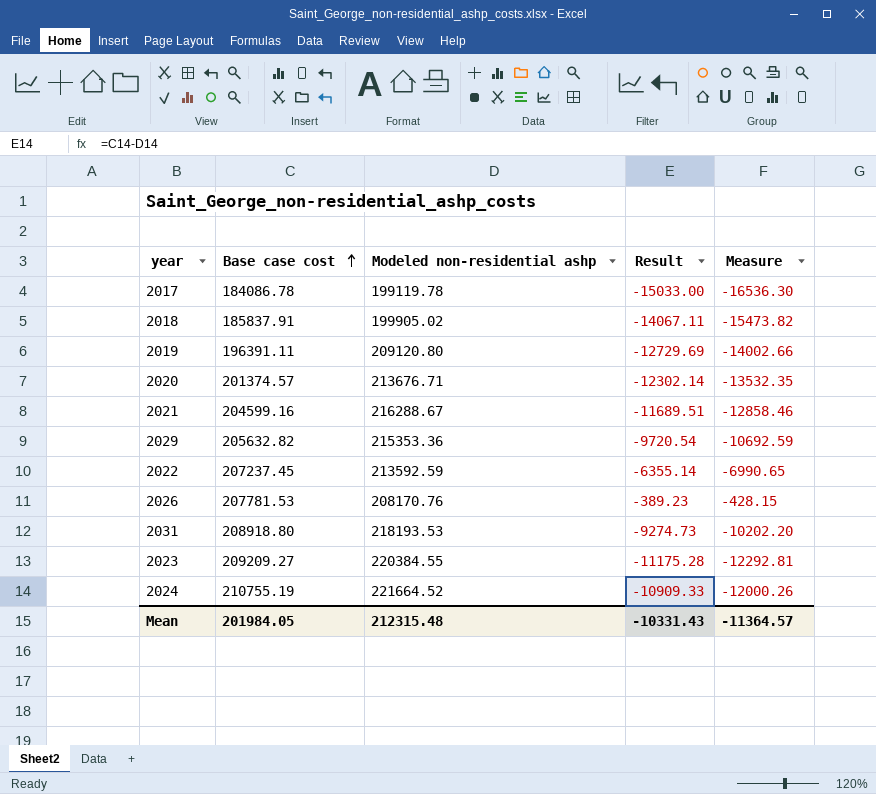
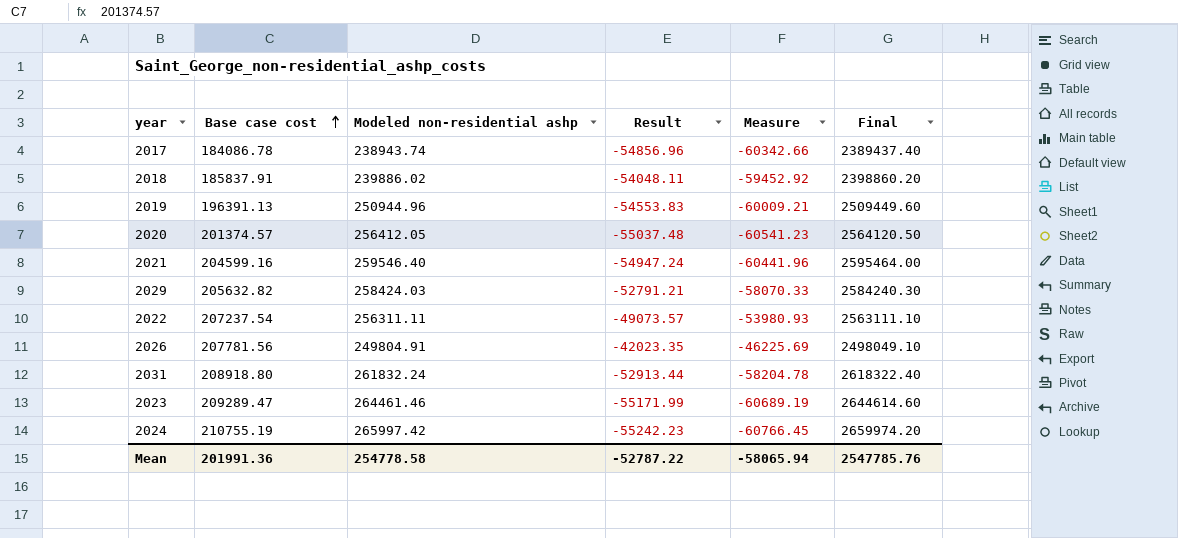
column Final | formula: none -> [Modeled non-residential ashp] * 10
2017 | Modeled non-residential ashp: 199119.78 -> 238943.74
2017 | Result: -15033.00 -> -54856.96
2017 | Measure: -16536.30 -> -60342.66
2018 | Modeled non-residential ashp: 199905.02 -> 239886.02
2018 | Result: -14067.11 -> -54048.11
2018 | Measure: -15473.82 -> -59452.92
2019 | Base case cost: 196391.11 -> 196391.13
2019 | Modeled non-residential ashp: 209120.80 -> 250944.96
2019 | Result: -12729.69 -> -54553.83
2019 | Measure: -14002.66 -> -60009.21
2020 | Modeled non-residential ashp: 213676.71 -> 256412.05
2020 | Result: -12302.14 -> -55037.48
2020 | Measure: -13532.35 -> -60541.23
2021 | Modeled non-residential ashp: 216288.67 -> 259546.40
2021 | Result: -11689.51 -> -54947.24
2021 | Measure: -12858.46 -> -60441.96
2029 | Modeled non-residential ashp: 215353.36 -> 258424.03
2029 | Result: -9720.54 -> -52791.21
2029 | Measure: -10692.59 -> -58070.33
2022 | Base case cost: 207237.45 -> 207237.54
2022 | Modeled non-residential ashp: 213592.59 -> 256311.11
2022 | Result: -6355.14 -> -49073.57
2022 | Measure: -6990.65 -> -53980.93
2026 | Base case cost: 207781.53 -> 207781.56
2026 | Modeled non-residential ashp: 208170.76 -> 249804.91
2026 | Result: -389.23 -> -42023.35
2026 | Measure: -428.15 -> -46225.69
2031 | Modeled non-residential ashp: 218193.53 -> 261832.24
2031 | Result: -9274.73 -> -52913.44
2031 | Measure: -10202.20 -> -58204.78
2023 | Base case cost: 209209.27 -> 209289.47
2023 | Modeled non-residential ashp: 220384.55 -> 264461.46
2023 | Result: -11175.28 -> -55171.99
2023 | Measure: -12292.81 -> -60689.19
2024 | Modeled non-residential ashp: 221664.52 -> 265997.42
2024 | Result: -10909.33 -> -55242.23
2024 | Measure: -12000.26 -> -60766.45
Mean | Base case cost: 201984.05 -> 201991.36
Mean | Modeled non-residential ashp: 212315.48 -> 254778.58
Mean | Result: -10331.43 -> -52787.22
Mean | Measure: -11364.57 -> -58065.94

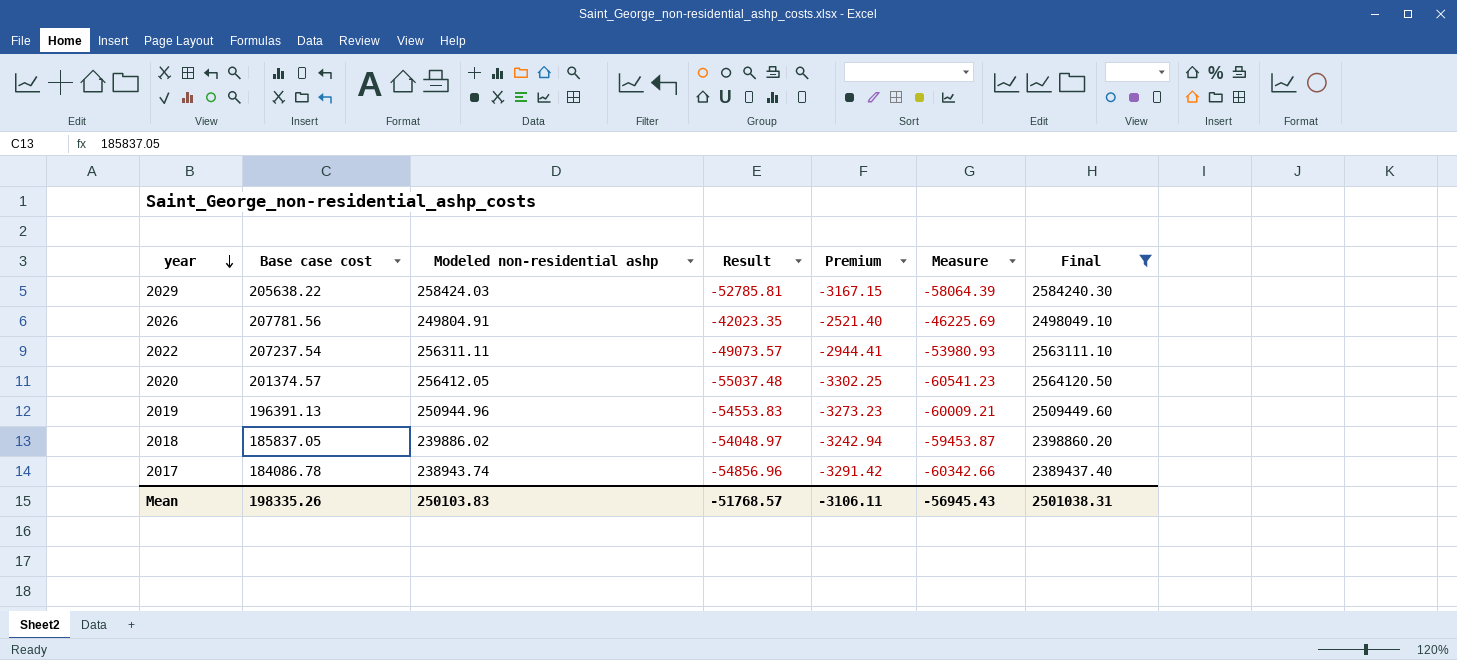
filter: none -> Final <= 2584240.30
row order: Base case cost ascending -> year descending
column Premium | formula: none -> [Result] * 0.06
2029 | Base case cost: 205632.82 -> 205638.22
2029 | Result: -52791.21 -> -52785.81
2029 | Measure: -58070.33 -> -58064.39
2018 | Base case cost: 185837.91 -> 185837.05
2018 | Result: -54048.11 -> -54048.97
2018 | Measure: -59452.92 -> -59453.87
Mean | Base case cost: 201991.36 -> 198335.26
Mean | Modeled non-residential ashp: 254778.58 -> 250103.83
Mean | Result: -52787.22 -> -51768.57
Mean | Measure: -58065.94 -> -56945.43
Mean | Final: 2547785.76 -> 2501038.31

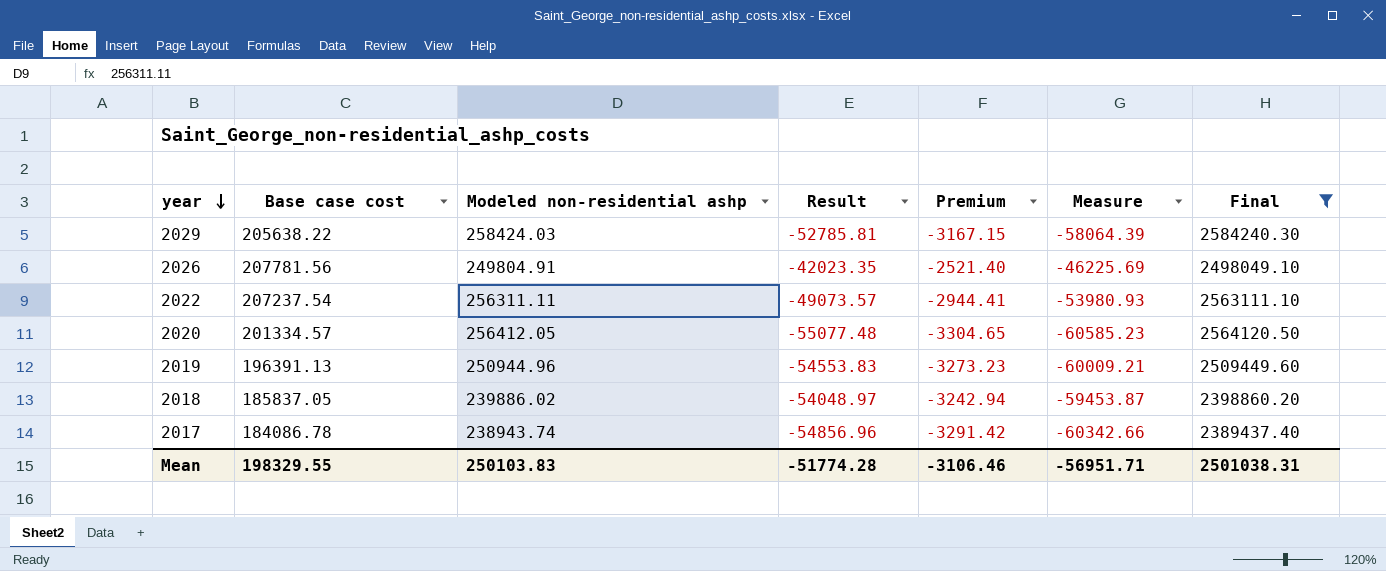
2020 | Base case cost: 201374.57 -> 201334.57
2020 | Result: -55037.48 -> -55077.48
2020 | Premium: -3302.25 -> -3304.65
2020 | Measure: -60541.23 -> -60585.23
Mean | Base case cost: 198335.26 -> 198329.55
Mean | Result: -51768.57 -> -51774.28
Mean | Premium: -3106.11 -> -3106.46
Mean | Measure: -56945.43 -> -56951.71

